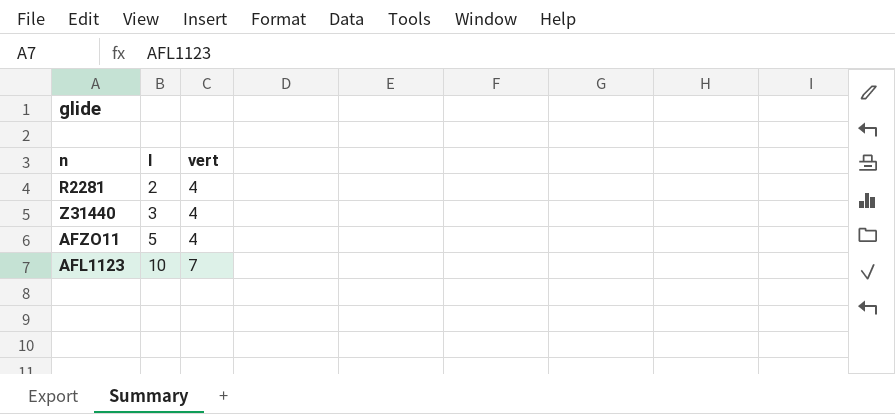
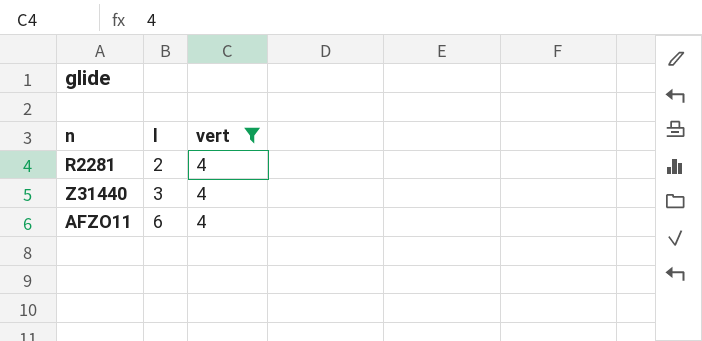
filter: none -> vert = 4
AFZO11 | l: 5 -> 6

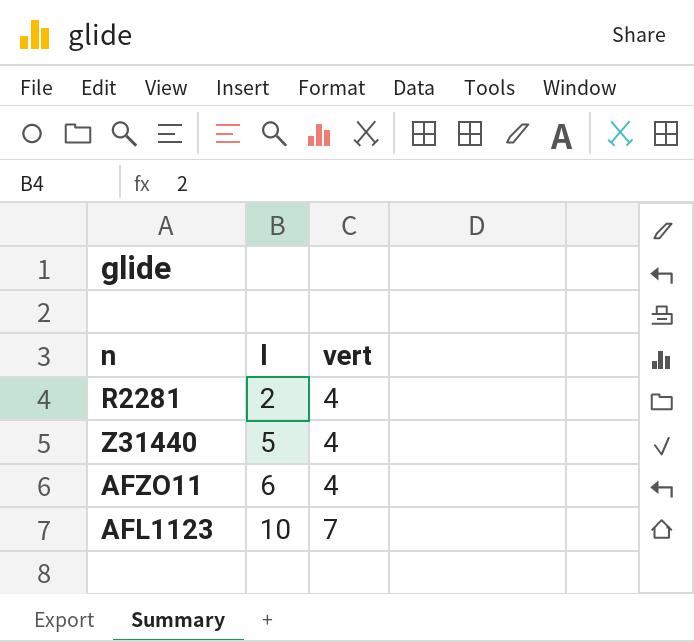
filter: vert = 4 -> none
Z31440 | l: 3 -> 5

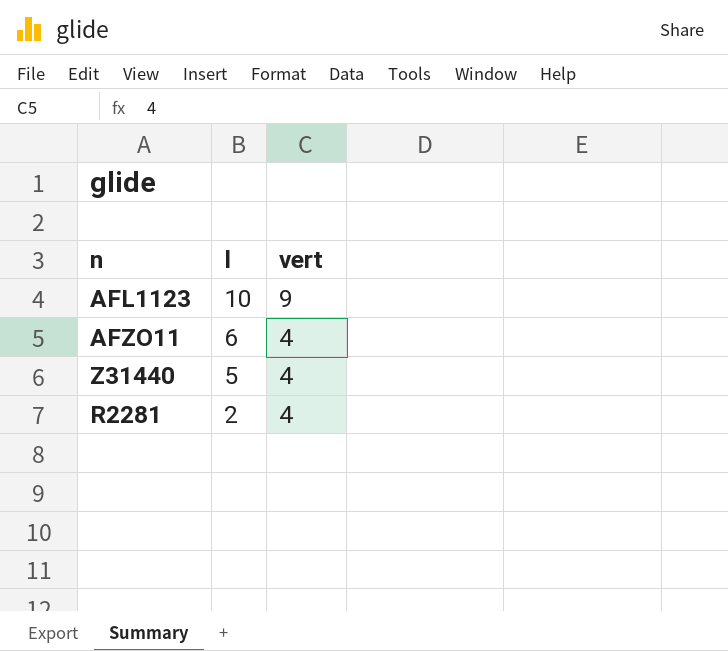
row order: l ascending -> l descending
AFL1123 | vert: 7 -> 9

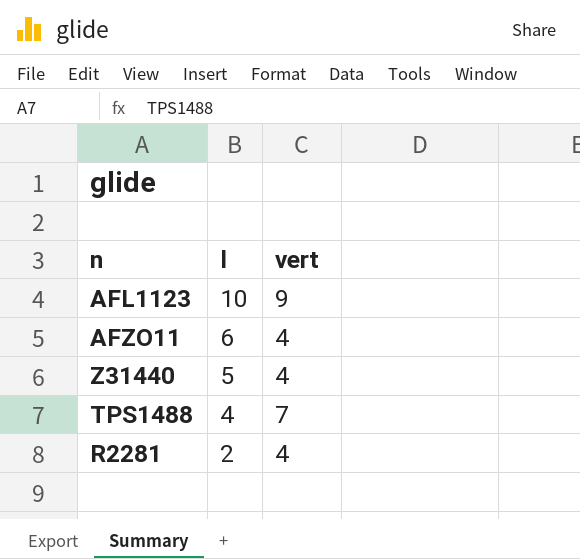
row TPS1488: none -> 4 | 7

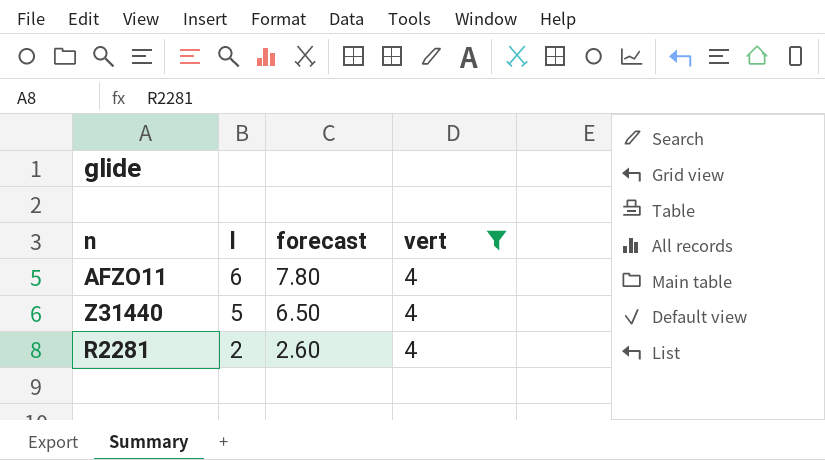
filter: none -> vert = 4
column forecast | formula: none -> [l] * 1.3

